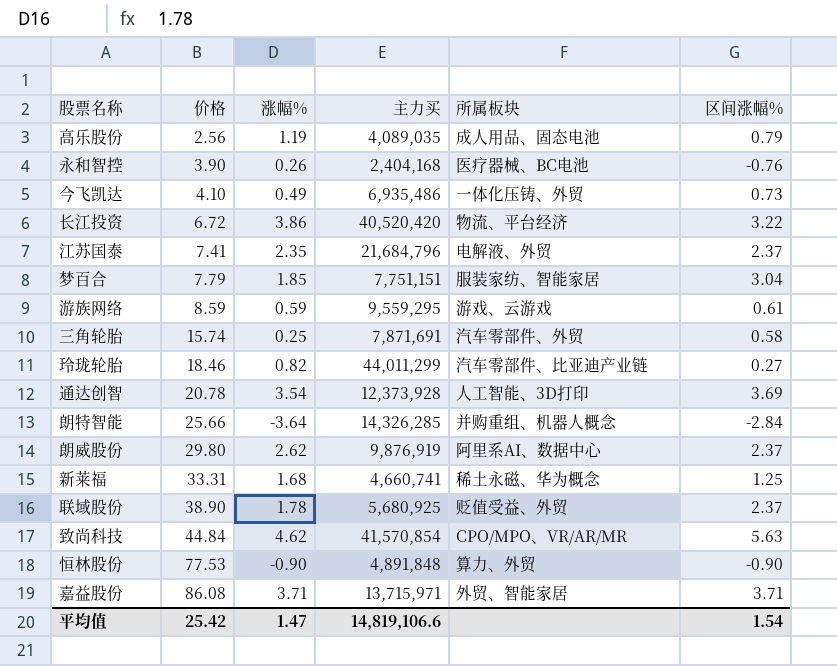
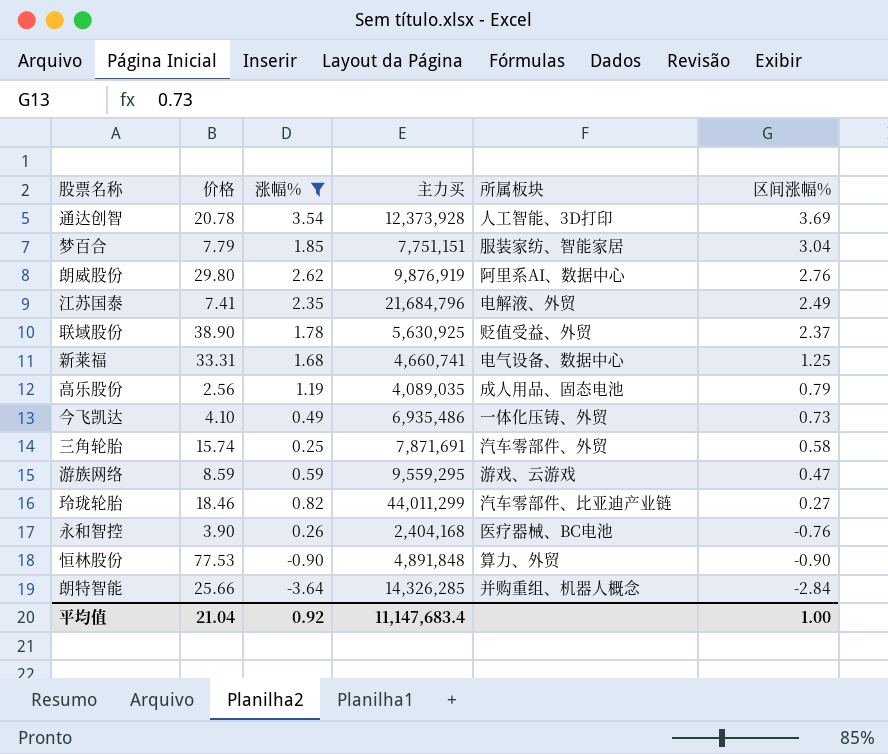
filter: none -> 涨幅% <= 3.54
row order: 价格 ascending -> 区间涨幅% descending
朗威股份 | 区间涨幅%: 2.37 -> 2.76
江苏国泰 | 区间涨幅%: 2.37 -> 2.49
联域股份 | 主力买: 5,680,925 -> 5,630,925
新莱福 | 所属板块: 稀土永磁、华为概念 -> 电气设备、数据中心
游族网络 | 区间涨幅%: 0.61 -> 0.47
平均值 | 价格: 25.42 -> 21.04
平均值 | 涨幅%: 1.47 -> 0.92
平均值 | 主力买: 14,819,106.6 -> 11,147,683.4
平均值 | 区间涨幅%: 1.54 -> 1.00

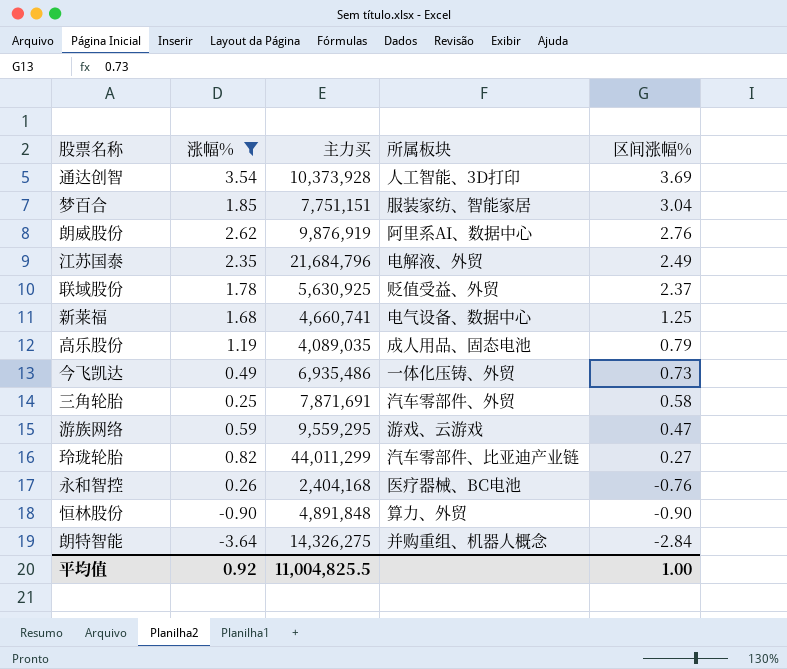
column 价格 | position: 2 -> none
通达创智 | 主力买: 12,373,928 -> 10,373,928
朗特智能 | 主力买: 14,326,285 -> 14,326,275
平均值 | 主力买: 11,147,683.4 -> 11,004,825.5

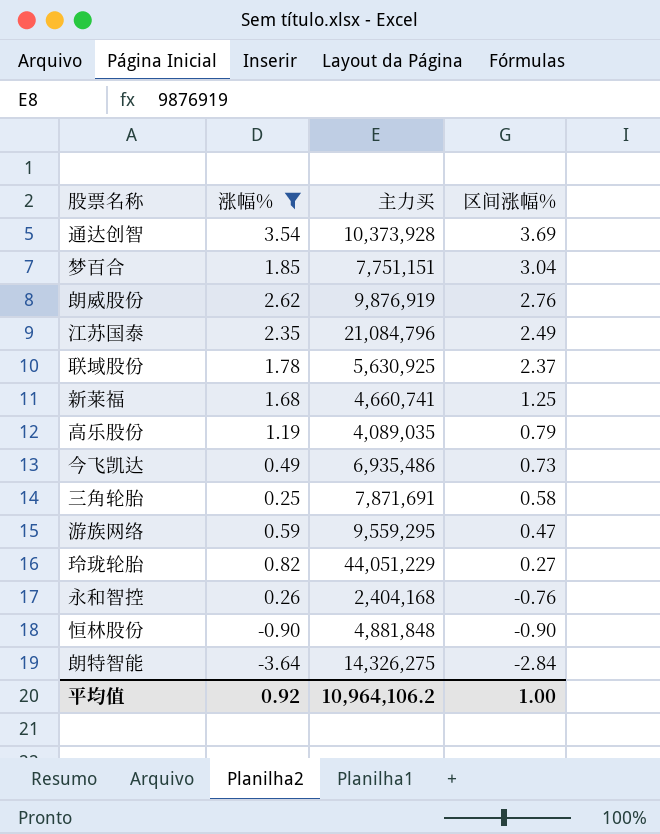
column 所属板块 | position: 4 -> none
江苏国泰 | 主力买: 21,684,796 -> 21,084,796
玲珑轮胎 | 主力买: 44,011,299 -> 44,051,229
恒林股份 | 主力买: 4,891,848 -> 4,881,848
平均值 | 主力买: 11,004,825.5 -> 10,964,106.2

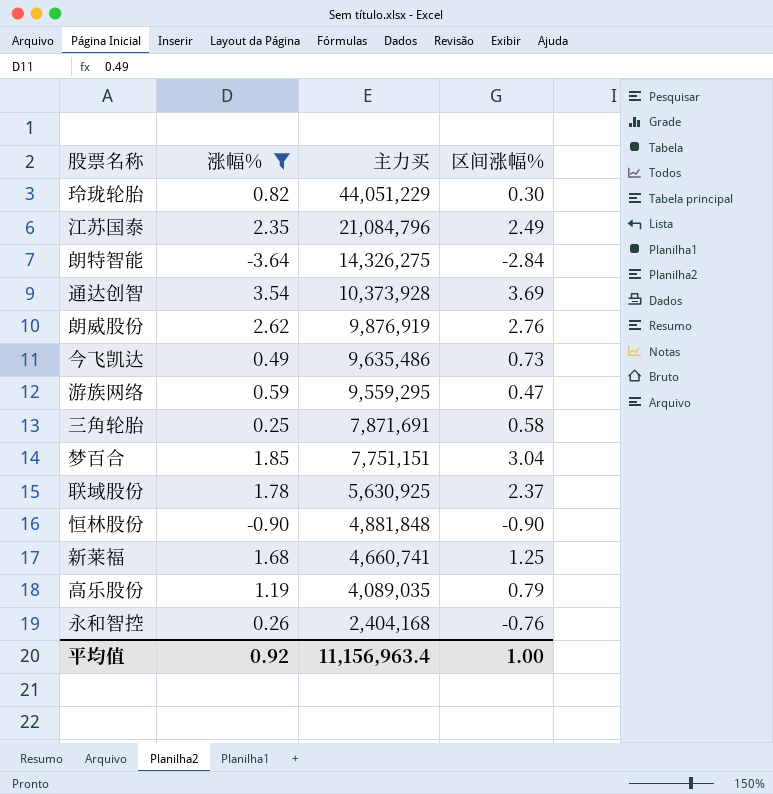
row order: 区间涨幅% descending -> 主力买 descending
玲珑轮胎 | 区间涨幅%: 0.27 -> 0.30
今飞凯达 | 主力买: 6,935,486 -> 9,635,486
平均值 | 主力买: 10,964,106.2 -> 11,156,963.4

